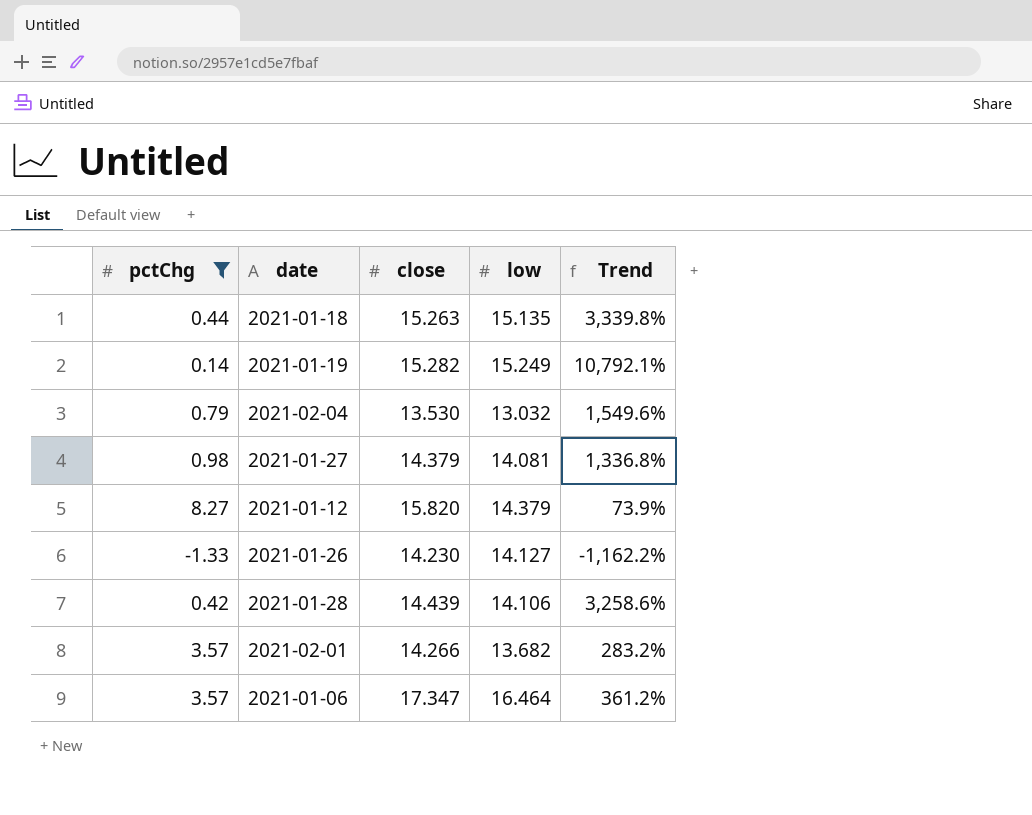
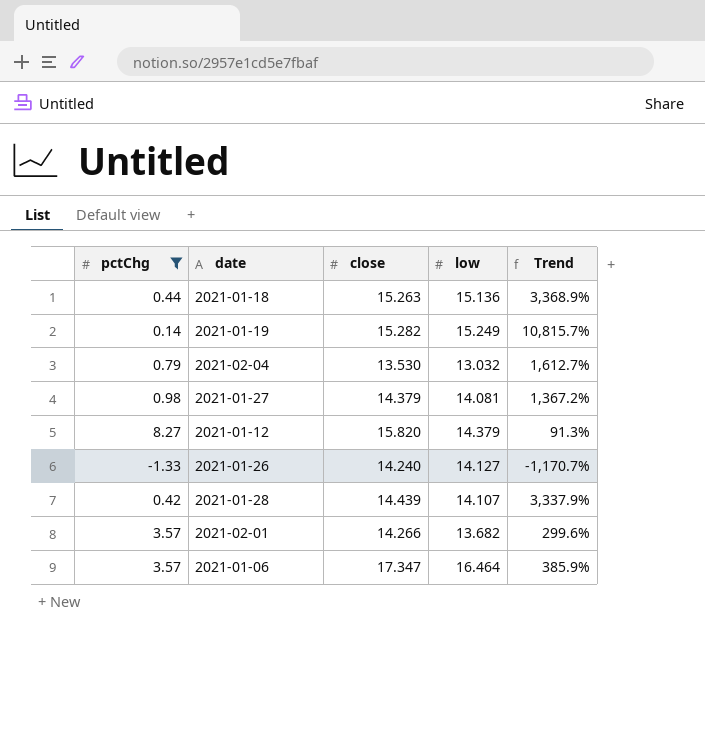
column Trend | formula: ([low] - [pctChg]) / [pctChg] -> ([close] - [pctChg]) / [pctChg]
2021-01-18 | low: 15.135 -> 15.136
2021-01-26 | close: 14.230 -> 14.240
2021-01-28 | low: 14.106 -> 14.107

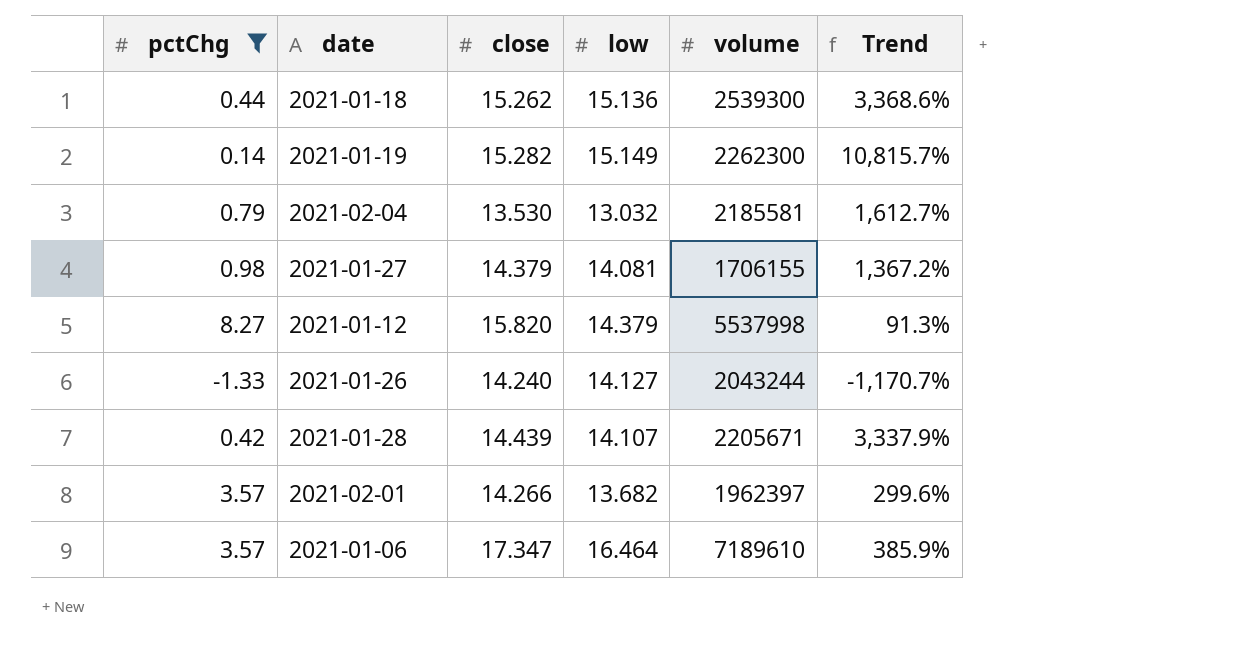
column volume | position: none -> 5
2021-01-18 | close: 15.263 -> 15.262
2021-01-18 | Trend: 3,368.9% -> 3,368.6%
2021-01-19 | low: 15.249 -> 15.149

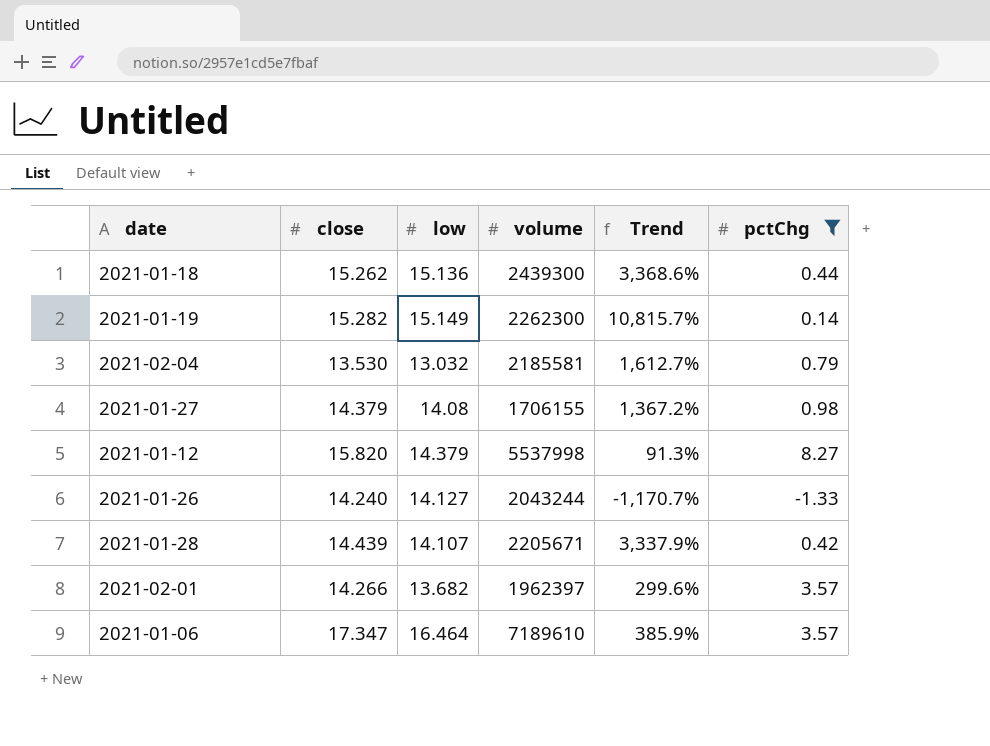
column pctChg | position: 1 -> 6
2021-01-18 | volume: 2539300 -> 2439300
2021-01-27 | low: 14.081 -> 14.08

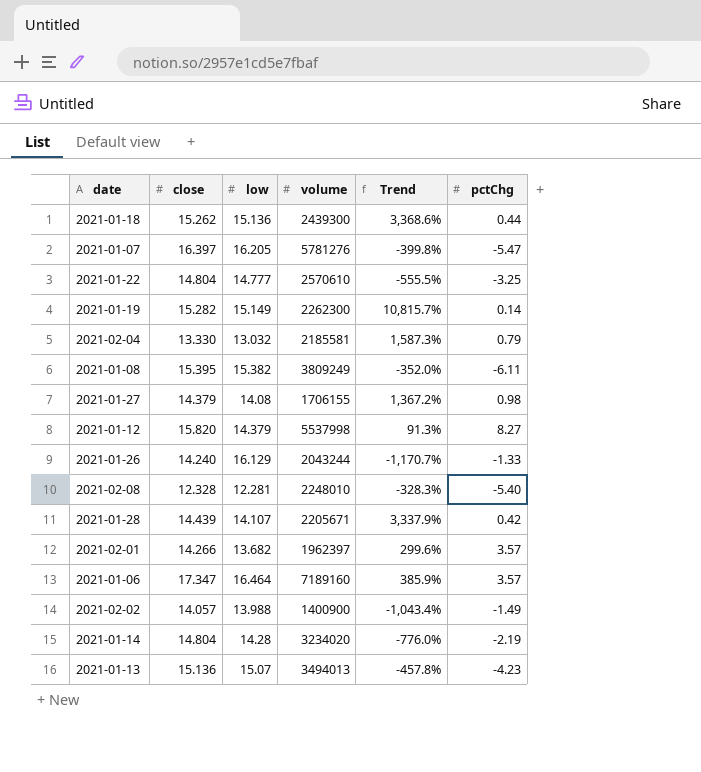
filter: pctChg >= -1.33 -> none
2021-02-04 | close: 13.530 -> 13.330
2021-02-04 | Trend: 1,612.7% -> 1,587.3%
2021-01-26 | low: 14.127 -> 16.129
2021-01-06 | volume: 7189610 -> 7189160

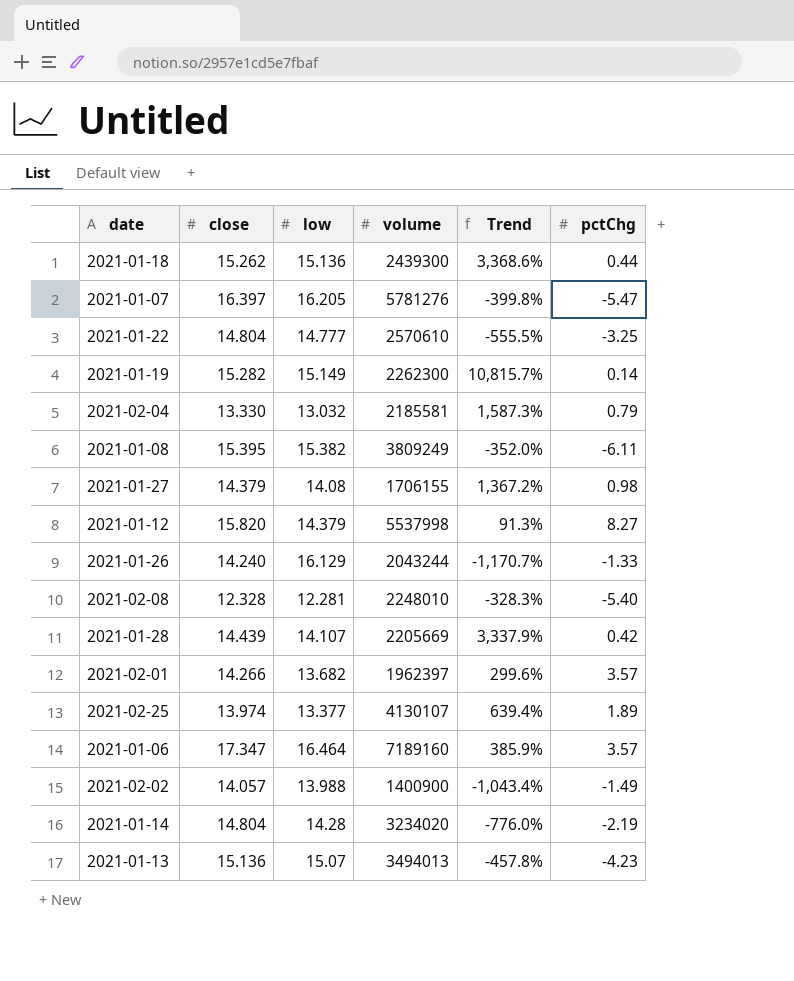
2021-01-28 | volume: 2205671 -> 2205669
row 2021-02-25: none -> 13.974 | 13.377 | 4130107 | 639.4% | 1.89

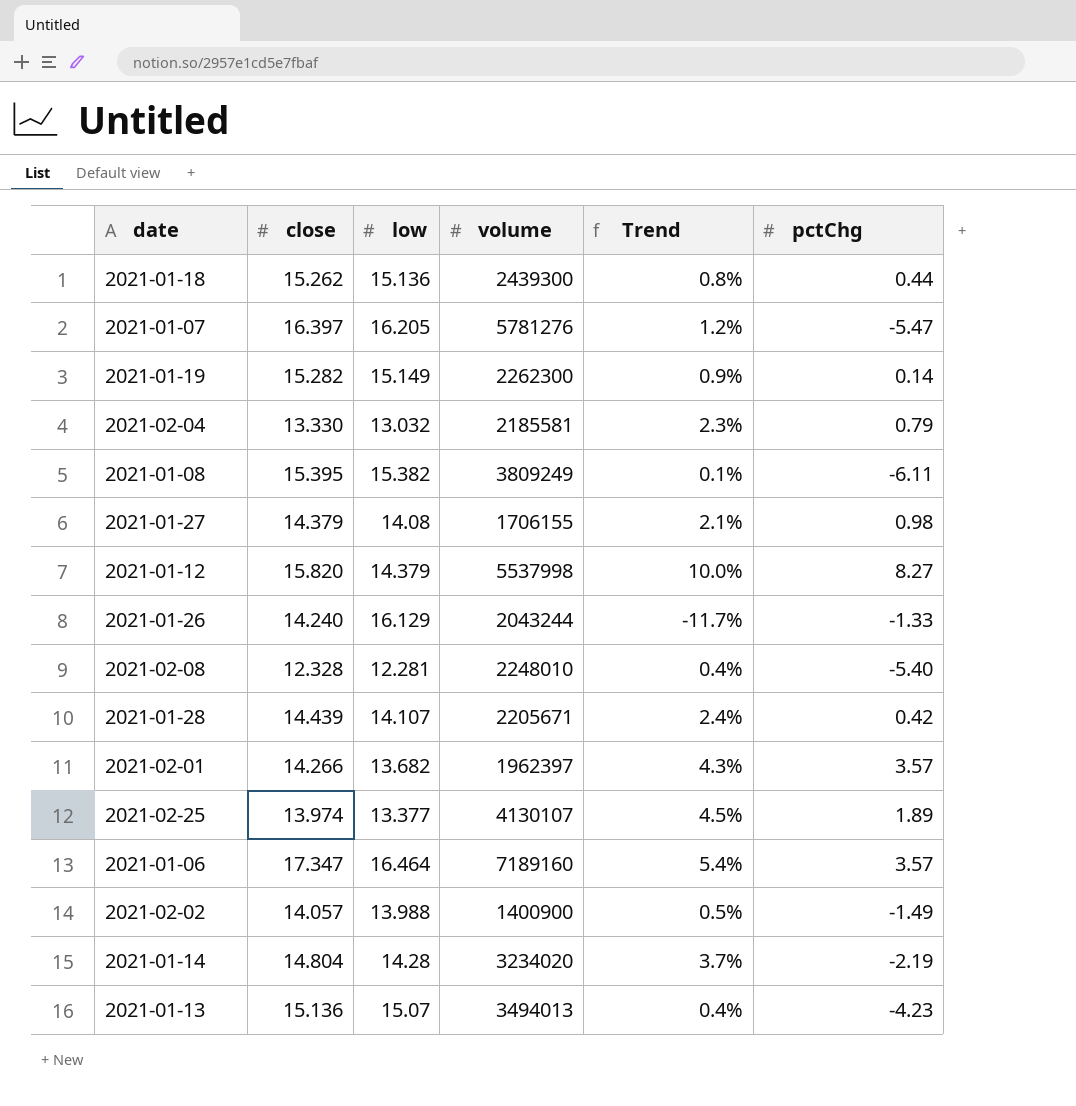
column Trend | formula: ([close] - [pctChg]) / [pctChg] -> ([close] - [low]) / [low]
row 2021-01-22: 14.804 | 14.777 | 2570610 | -555.5% | -3.25 -> none
2021-01-28 | volume: 2205669 -> 2205671

